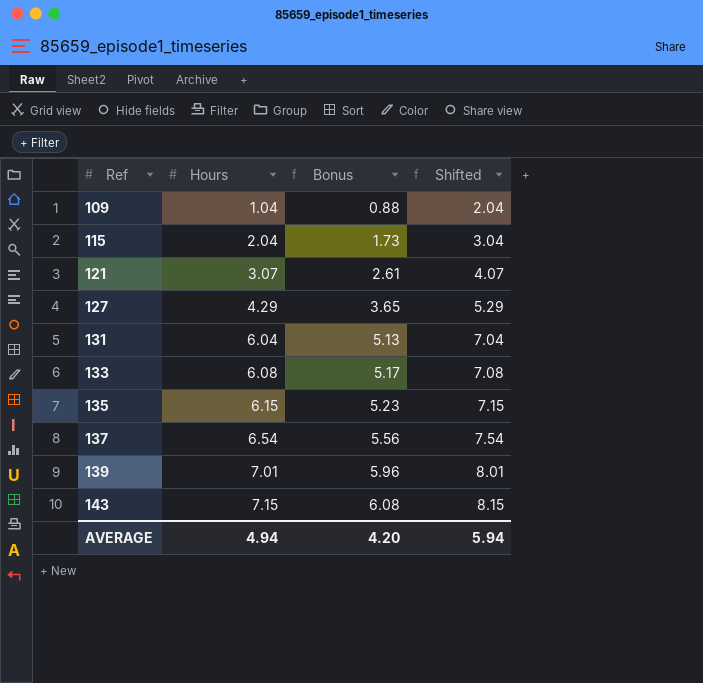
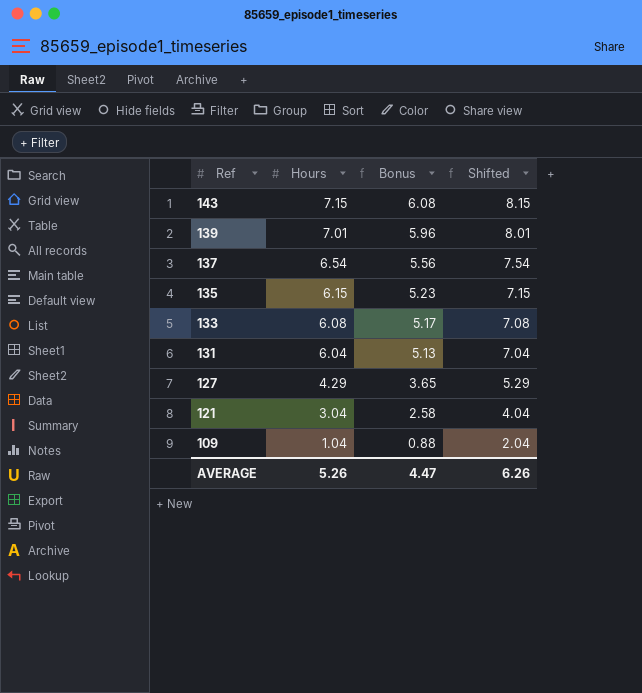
row order: Ref ascending -> Ref descending
row 115: 2.04 | 1.73 | 3.04 -> none
121 | Hours: 3.07 -> 3.04
121 | Bonus: 2.61 -> 2.58
121 | Shifted: 4.07 -> 4.04
AVERAGE | Hours: 4.94 -> 5.26
AVERAGE | Bonus: 4.20 -> 4.47
AVERAGE | Shifted: 5.94 -> 6.26

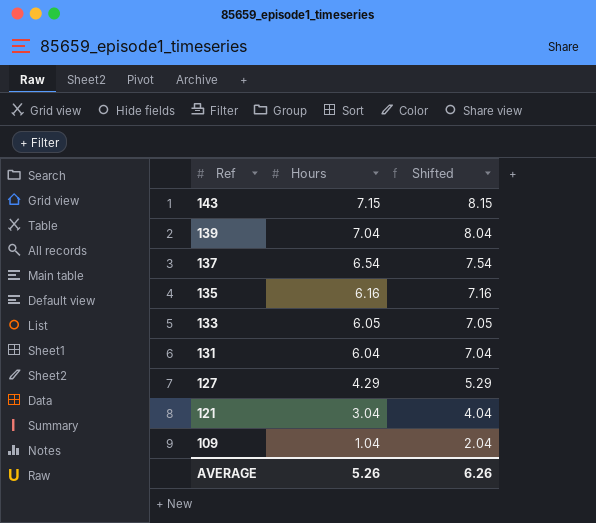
column Bonus | formula: [Hours] * 0.85 -> none
139 | Hours: 7.01 -> 7.04
139 | Shifted: 8.01 -> 8.04
135 | Hours: 6.15 -> 6.16
135 | Shifted: 7.15 -> 7.16
133 | Hours: 6.08 -> 6.05
133 | Shifted: 7.08 -> 7.05

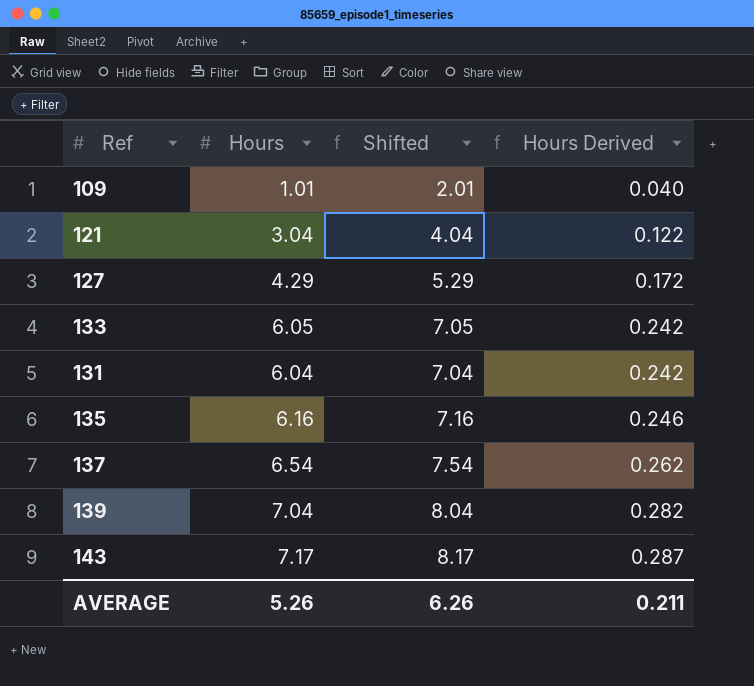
row order: Ref descending -> Hours Derived ascending
column Hours Derived | formula: none -> [Hours] * 0.04
109 | Hours: 1.04 -> 1.01
109 | Shifted: 2.04 -> 2.01
143 | Hours: 7.15 -> 7.17
143 | Shifted: 8.15 -> 8.17

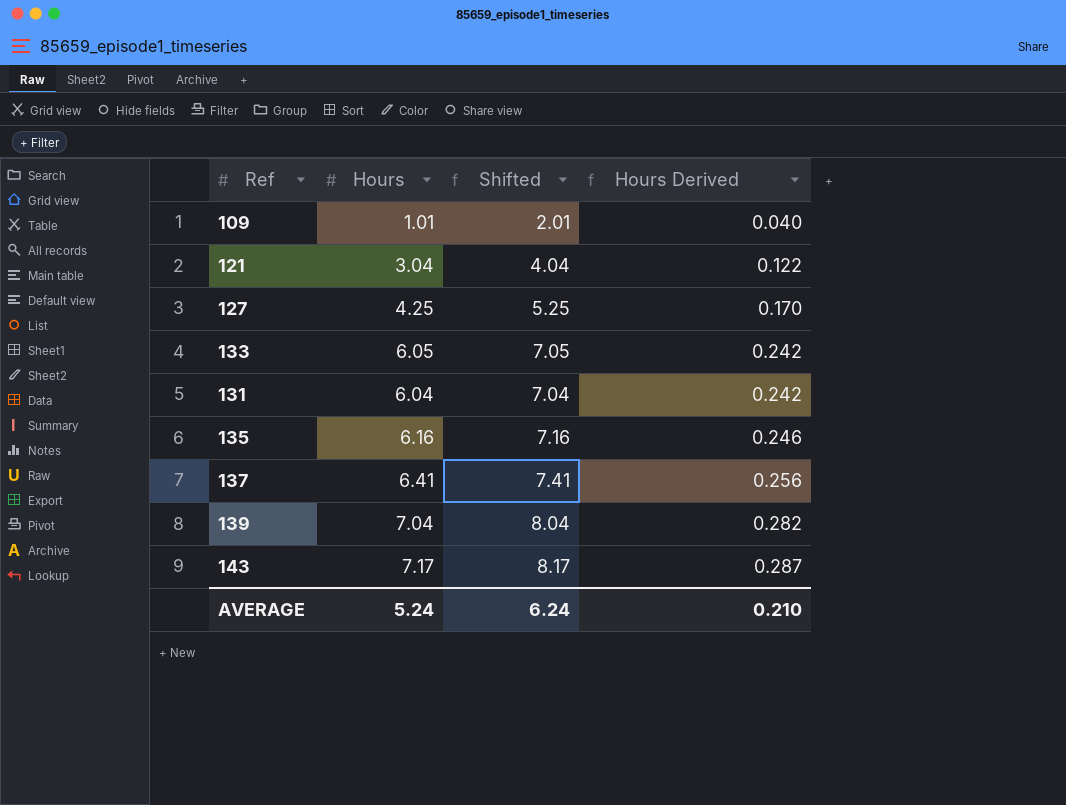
127 | Hours: 4.29 -> 4.25
127 | Shifted: 5.29 -> 5.25
127 | Hours Derived: 0.172 -> 0.170
137 | Hours: 6.54 -> 6.41
137 | Shifted: 7.54 -> 7.41
137 | Hours Derived: 0.262 -> 0.256
AVERAGE | Hours: 5.26 -> 5.24
AVERAGE | Shifted: 6.26 -> 6.24
AVERAGE | Hours Derived: 0.211 -> 0.210

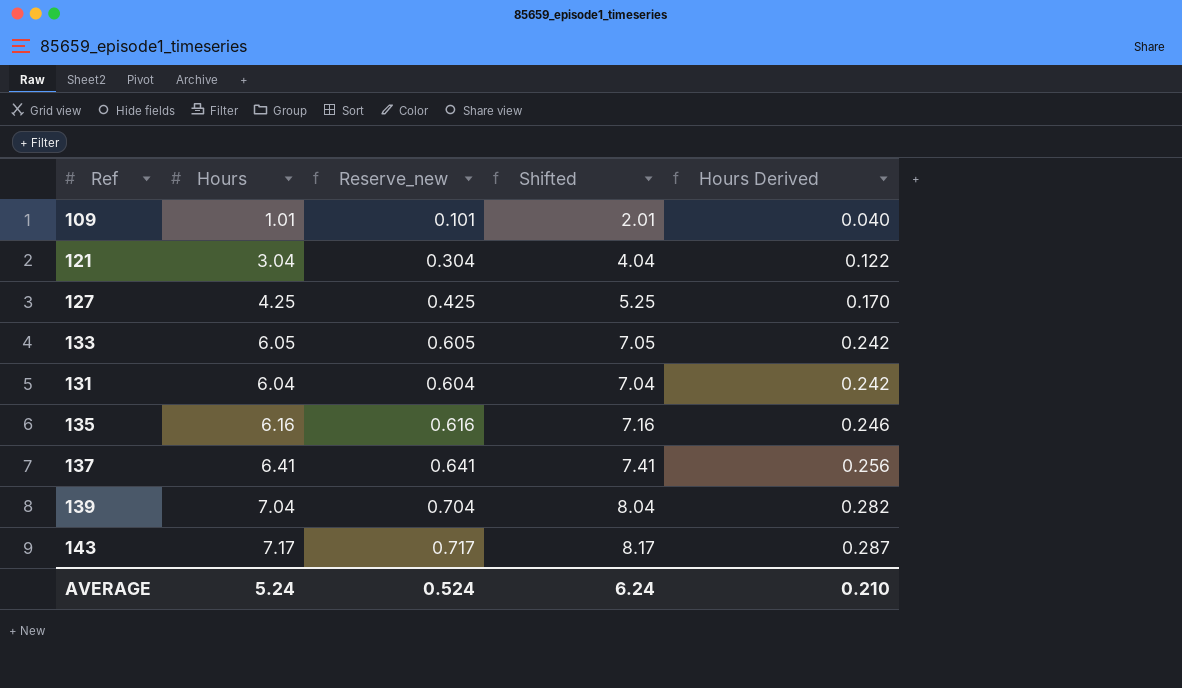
column Reserve_new | formula: none -> [Hours] * 0.1

